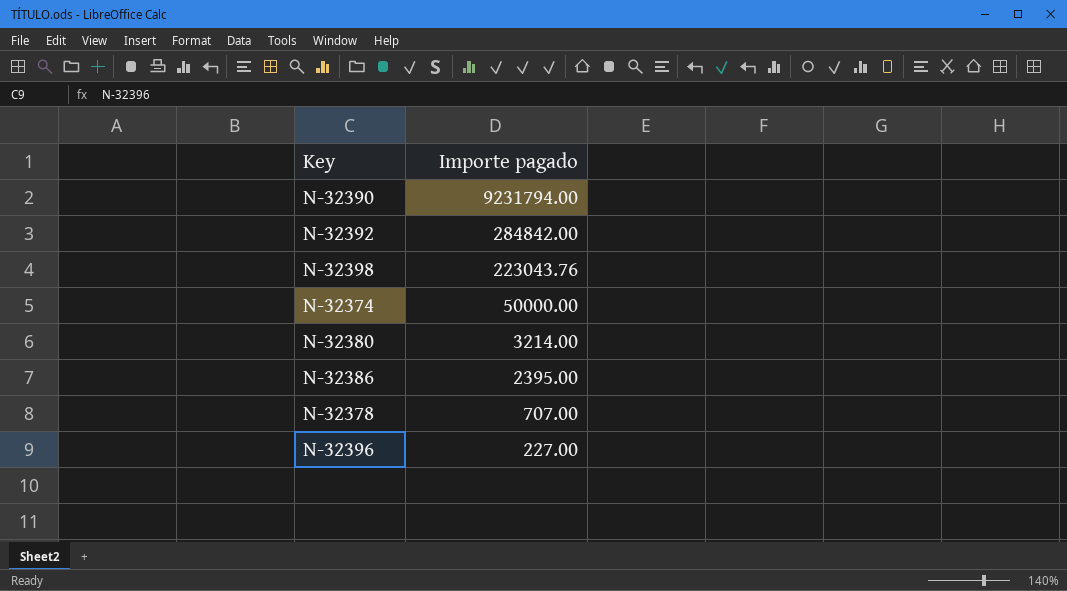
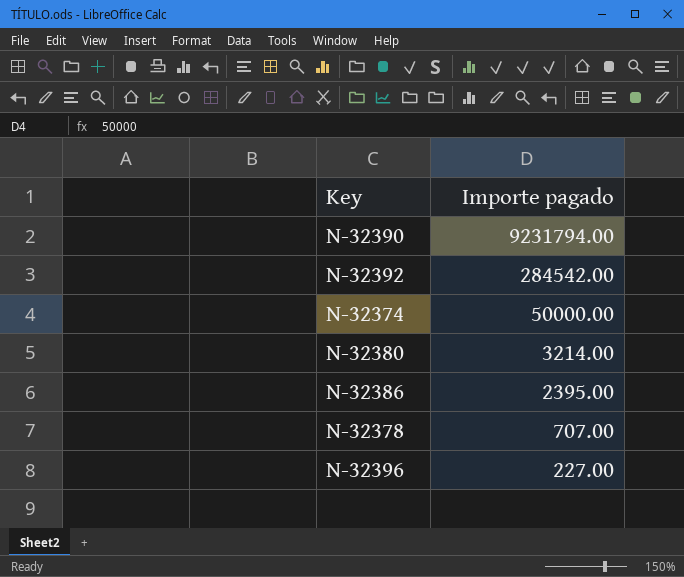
row N-32398: 223043.76 -> none
N-32392 | Importe pagado: 284842.00 -> 284542.00

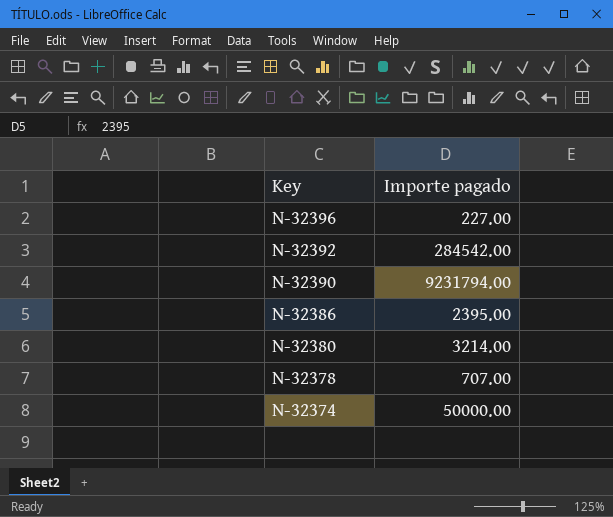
row order: Importe pagado descending -> Key descending

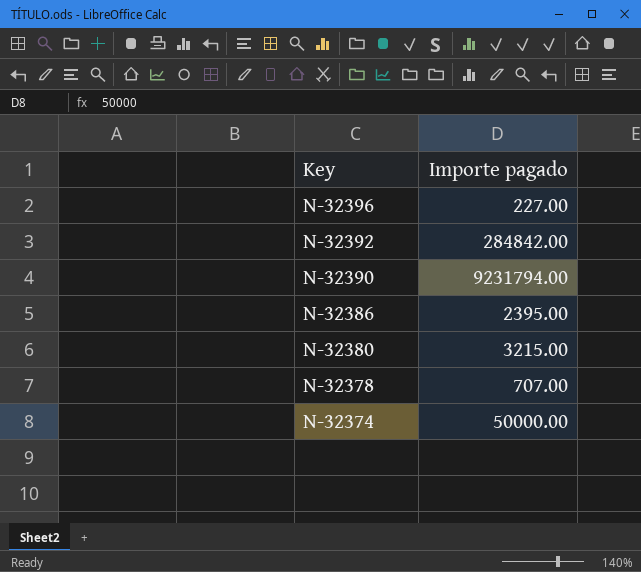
N-32392 | Importe pagado: 284542.00 -> 284842.00
N-32380 | Importe pagado: 3214.00 -> 3215.00

